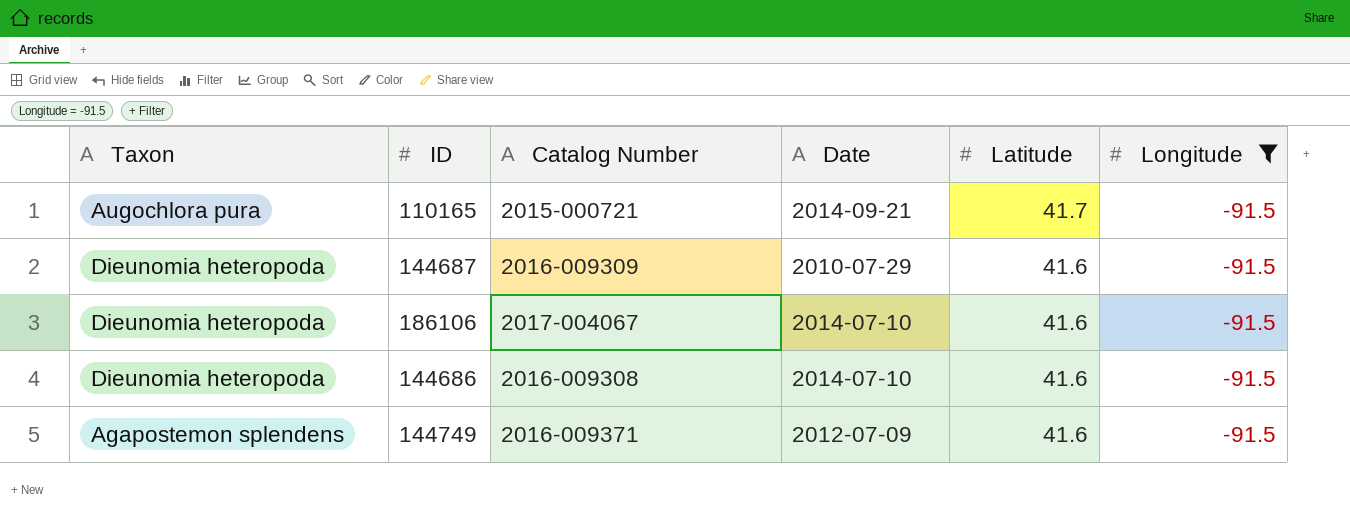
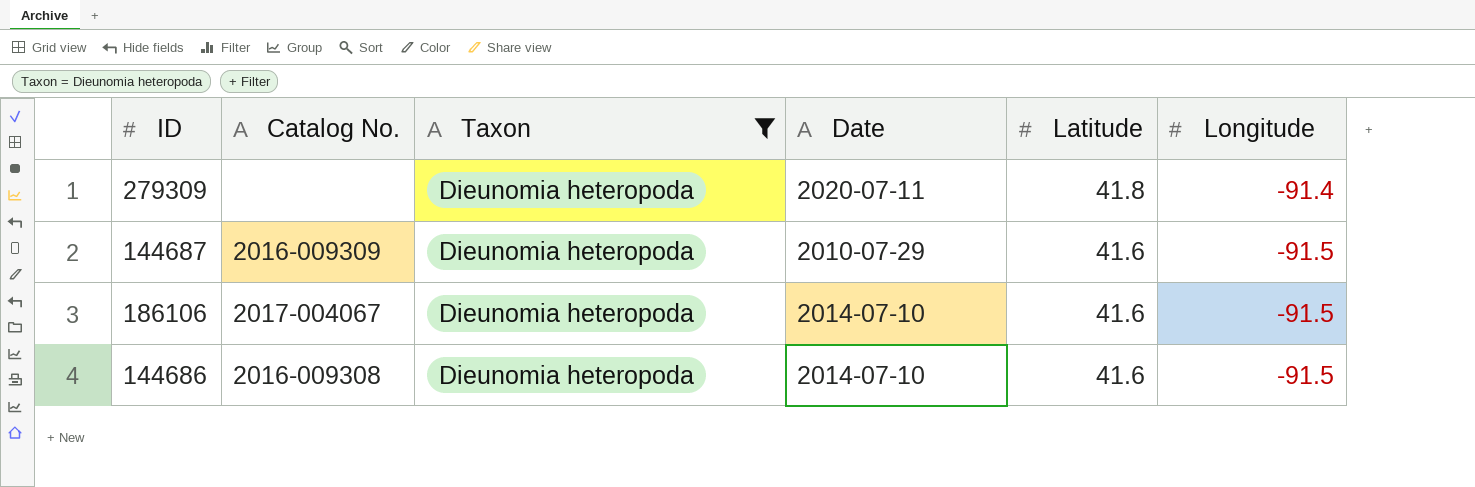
filter: Longitude = -91.5 -> Taxon = Dieunomia heteropoda
column name: Catalog Number -> Catalog No.
column Taxon | position: 1 -> 3

